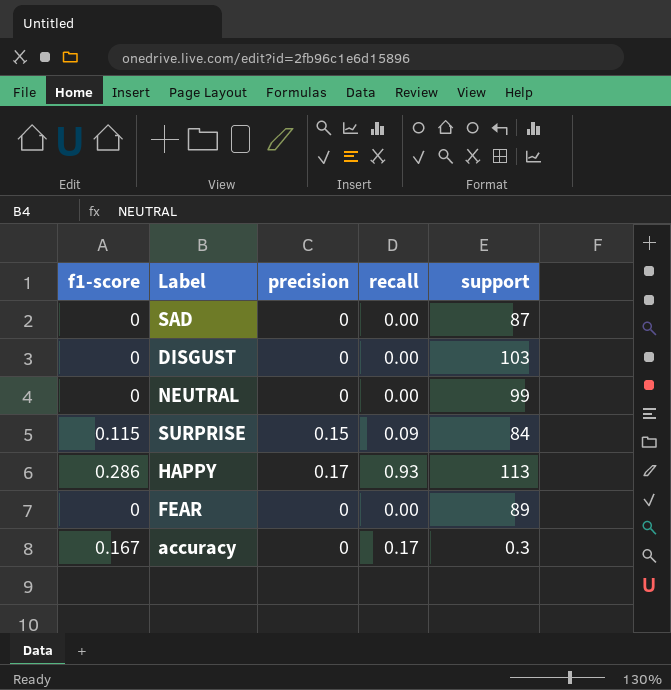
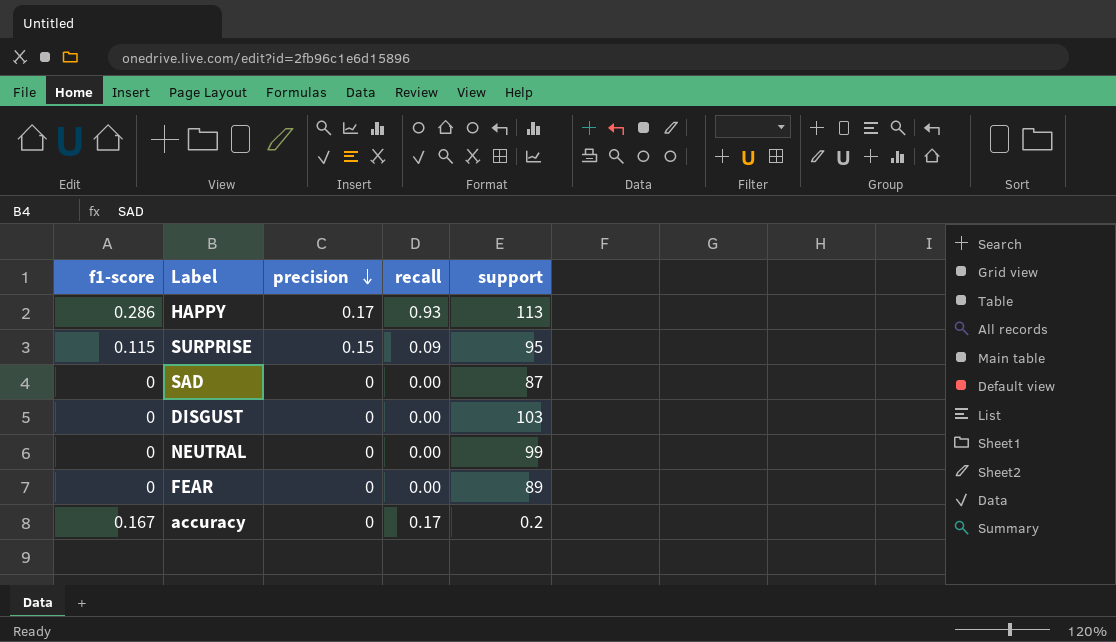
row order: none -> precision descending
SURPRISE | support: 84 -> 95
accuracy | support: 0.3 -> 0.2

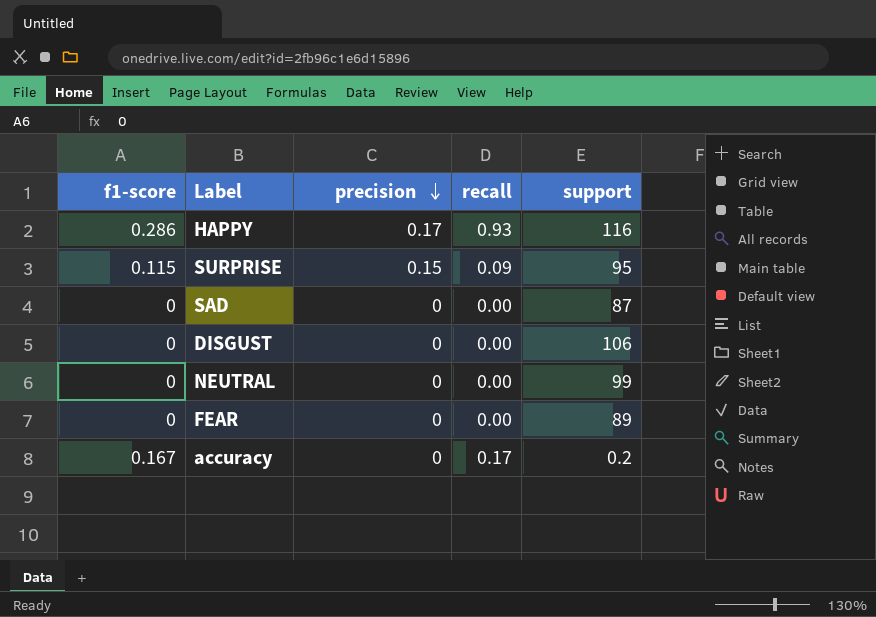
HAPPY | support: 113 -> 116
DISGUST | support: 103 -> 106

